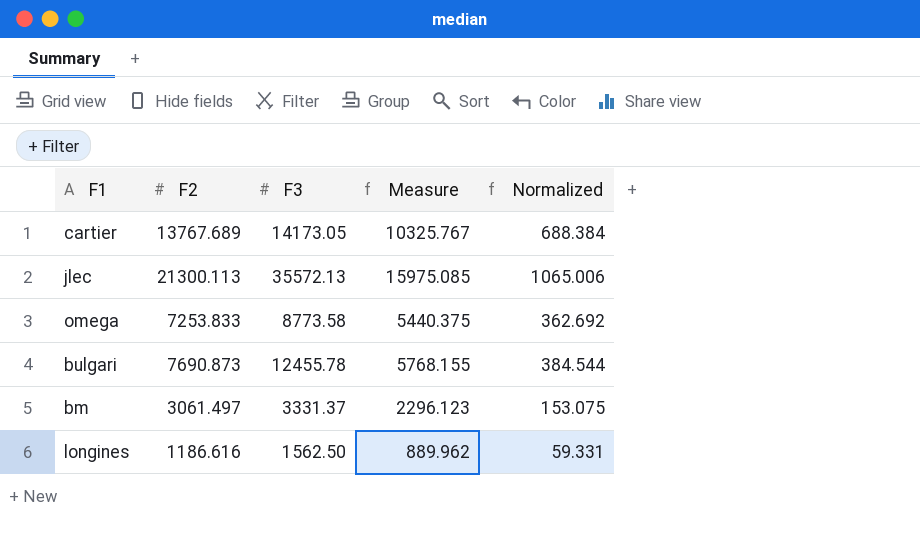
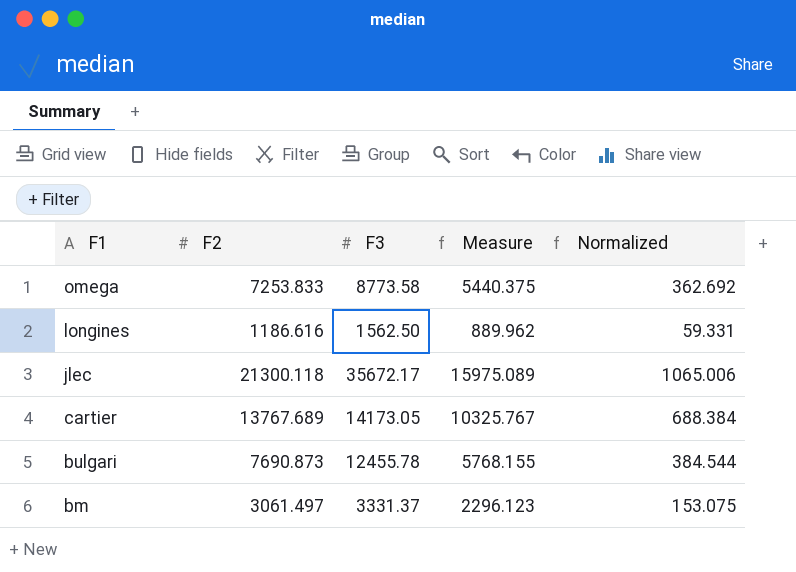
row order: none -> F1 descending
jlec | F2: 21300.113 -> 21300.118
jlec | F3: 35572.13 -> 35672.17
jlec | Measure: 15975.085 -> 15975.089

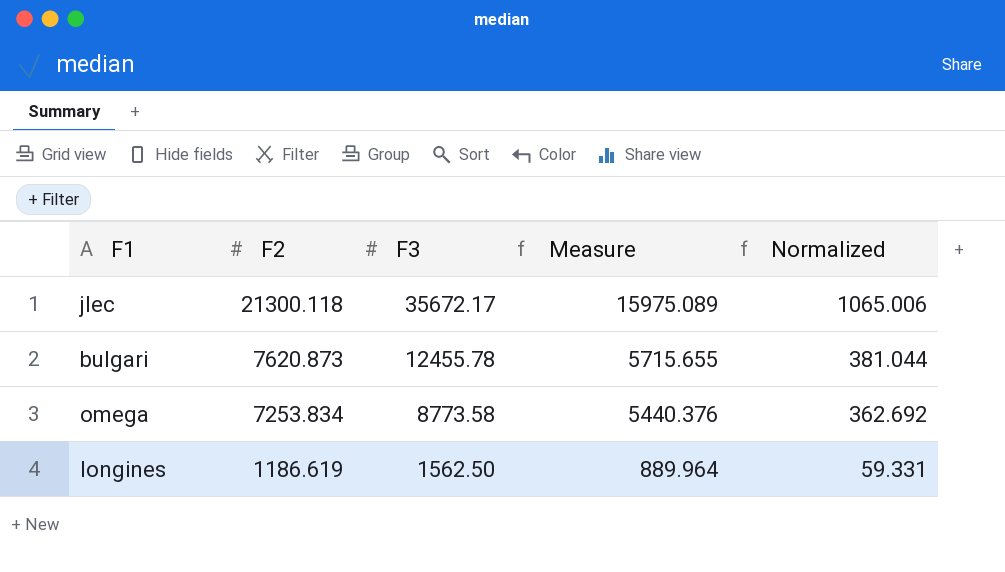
row order: F1 descending -> F2 descending
row cartier: 13767.689 | 14173.05 | 10325.767 | 688.384 -> none
row bm: 3061.497 | 3331.37 | 2296.123 | 153.075 -> none
bulgari | F2: 7690.873 -> 7620.873
bulgari | Measure: 5768.155 -> 5715.655
bulgari | Normalized: 384.544 -> 381.044
omega | F2: 7253.833 -> 7253.834
omega | Measure: 5440.375 -> 5440.376
longines | F2: 1186.616 -> 1186.619
longines | Measure: 889.962 -> 889.964

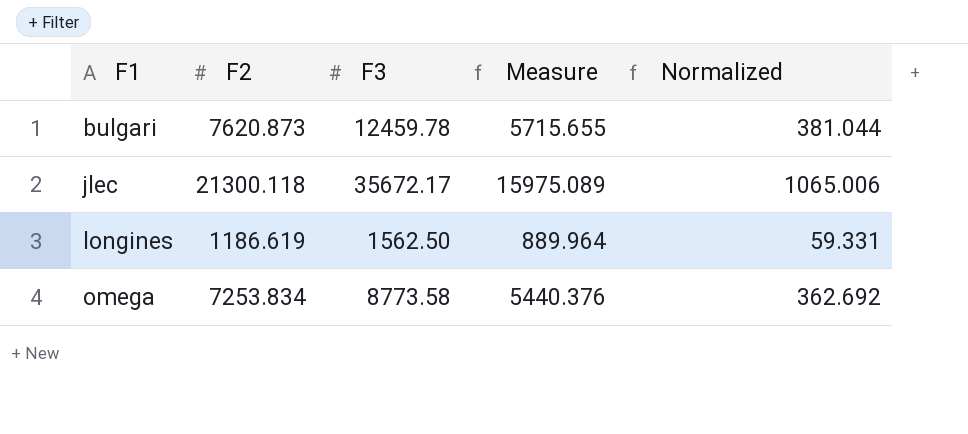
row order: F2 descending -> F1 ascending
bulgari | F3: 12455.78 -> 12459.78

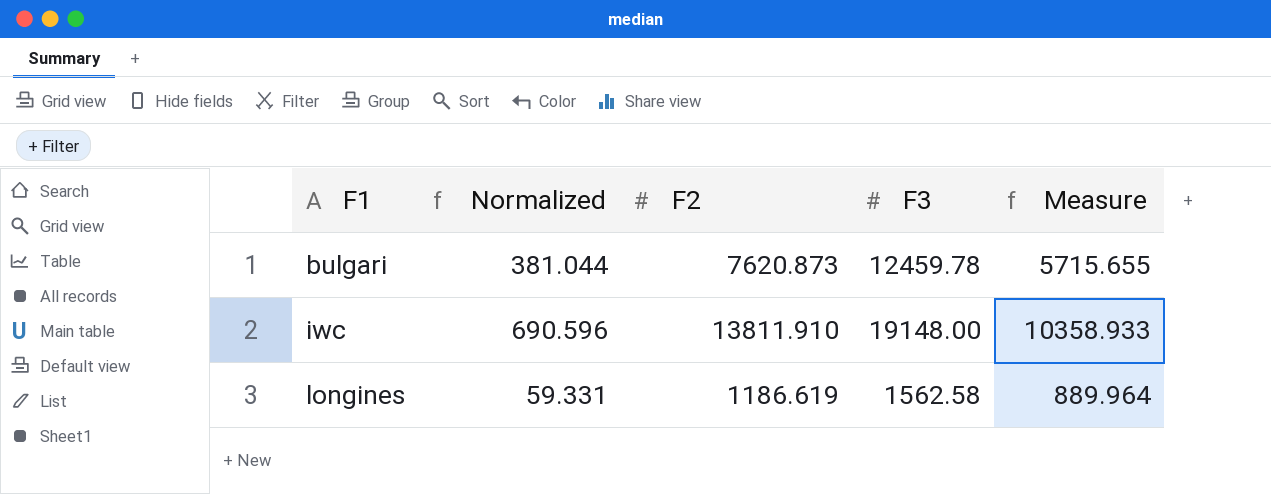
column Normalized | position: 5 -> 2
row jlec: 21300.118 | 35672.17 | 15975.089 | 1065.006 -> none
row omega: 7253.834 | 8773.58 | 5440.376 | 362.692 -> none
row iwc: none -> 690.596 | 13811.910 | 19148.00 | 10358.933
longines | F3: 1562.50 -> 1562.58

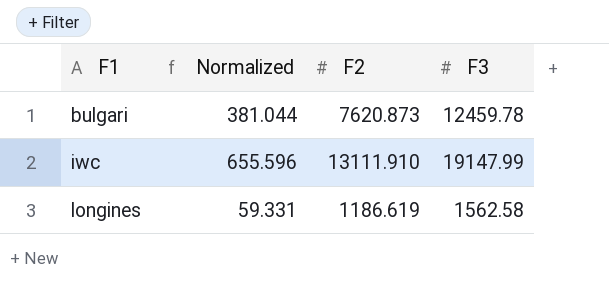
column Measure | formula: [F2] * 0.75 -> none
iwc | Normalized: 690.596 -> 655.596
iwc | F2: 13811.910 -> 13111.910
iwc | F3: 19148.00 -> 19147.99

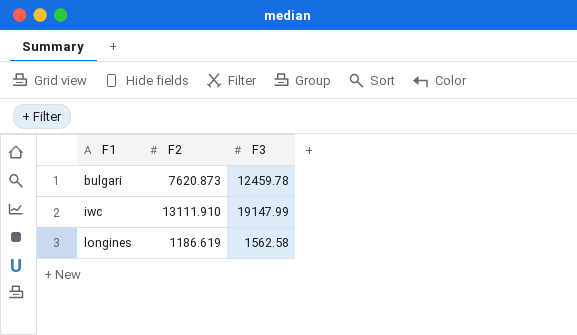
column Normalized | formula: [F2] * 0.05 -> none

